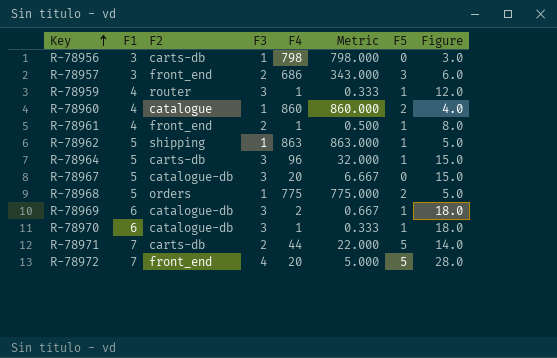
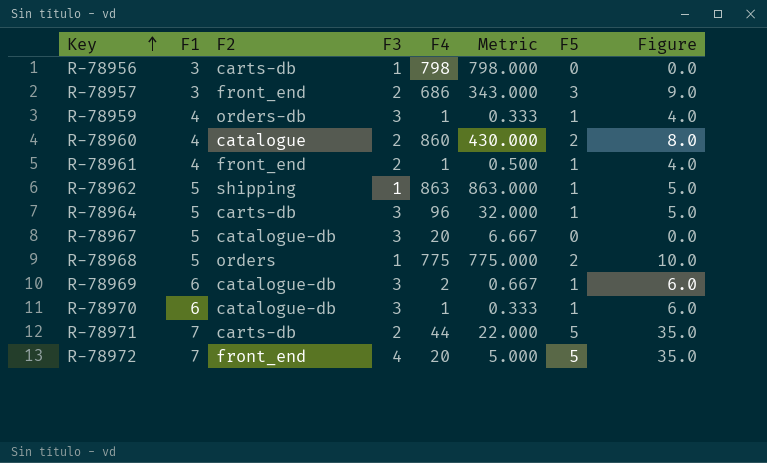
column Figure | formula: [F1] * [F3] -> [F1] * [F5]
R-78959 | F2: router -> orders-db
R-78960 | F3: 1 -> 2
R-78960 | Metric: 860.000 -> 430.000

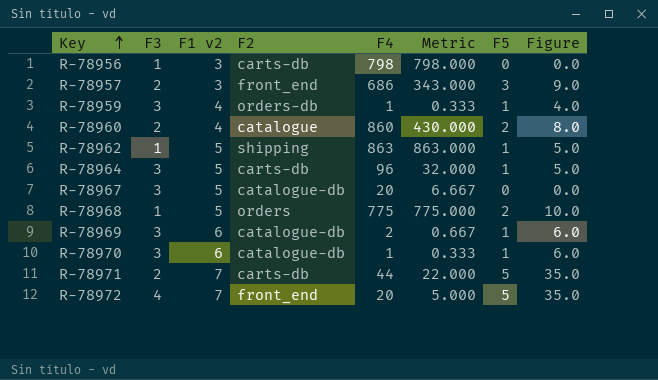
column F3 | position: 4 -> 2
column name: F1 -> F1 v2
row R-78961: 4 | front_end | 2 | 1 | 0.500 | 1 | 4.0 -> none

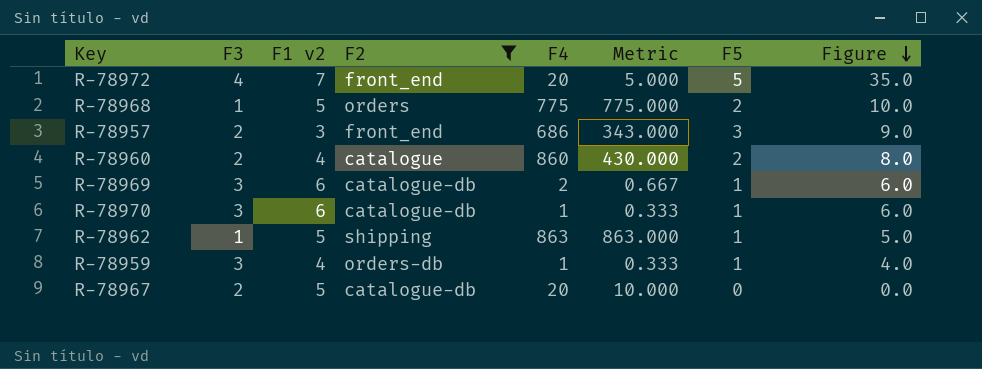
filter: none -> F2 != carts-db
row order: Key ascending -> Figure descending
R-78967 | F3: 3 -> 2
R-78967 | Metric: 6.667 -> 10.000

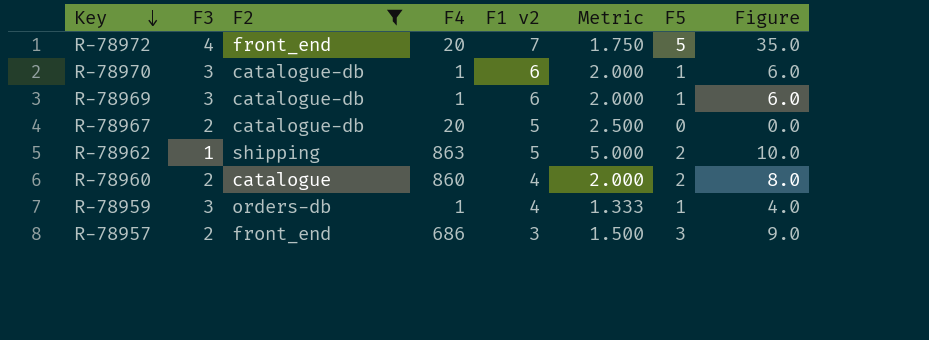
row order: Figure descending -> Key descending
column F1 v2 | position: 3 -> 5
column Metric | formula: [F4] / [F3] -> [F1 v2] / [F3]
row R-78968: 1 | 5 | orders | 775 | 775.000 | 2 | 10.0 -> none
R-78969 | F4: 2 -> 1
R-78962 | F5: 1 -> 2
R-78962 | Figure: 5.0 -> 10.0

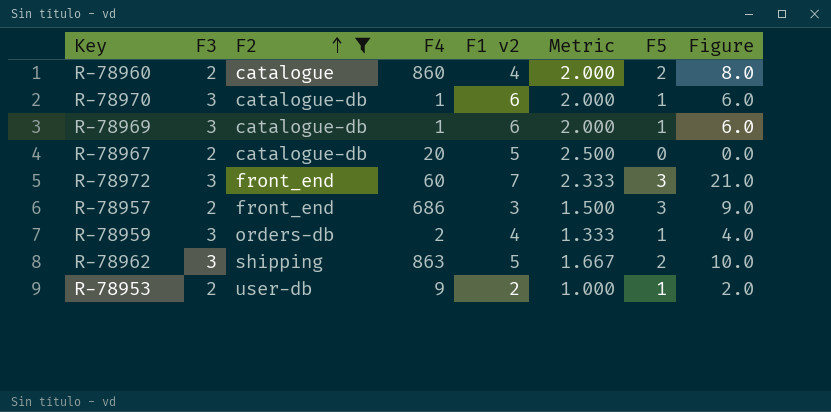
row order: Key descending -> F2 ascending
R-78972 | F3: 4 -> 3
R-78972 | F4: 20 -> 60
R-78972 | Metric: 1.750 -> 2.333
R-78972 | F5: 5 -> 3
R-78972 | Figure: 35.0 -> 21.0
R-78959 | F4: 1 -> 2
R-78962 | F3: 1 -> 3
R-78962 | Metric: 5.000 -> 1.667
row R-78953: none -> 2 | user-db | 9 | 2 | 1.000 | 1 | 2.0

